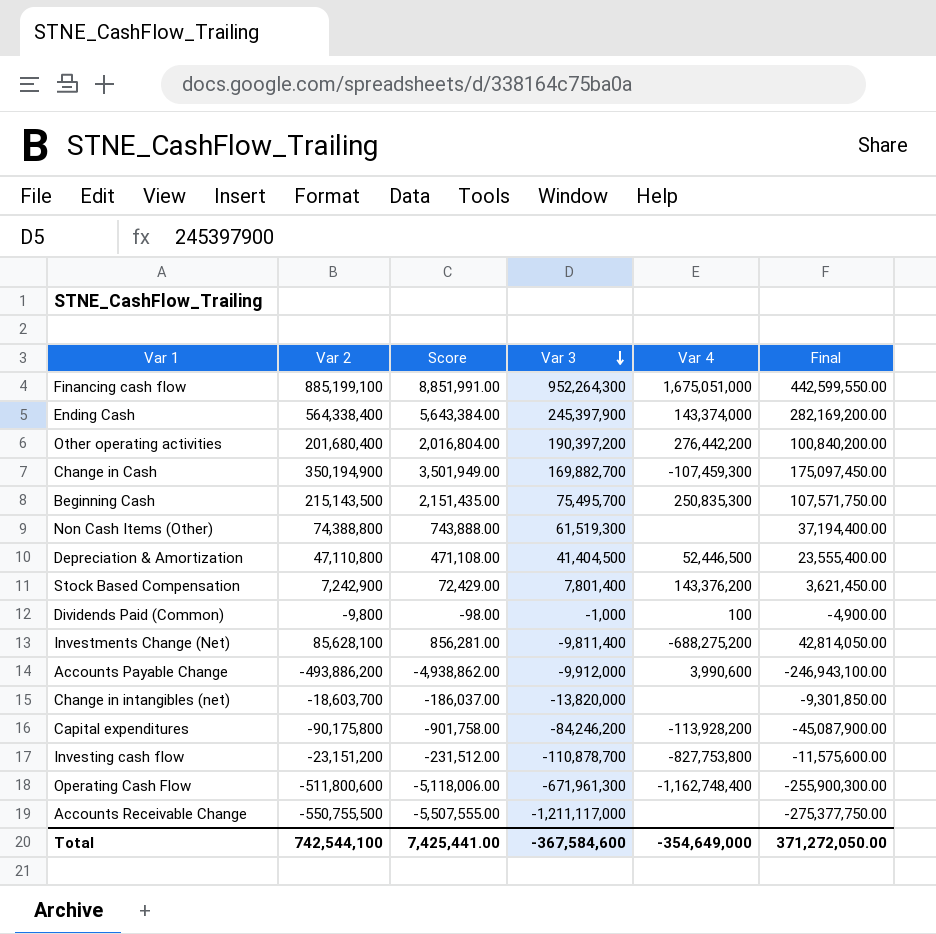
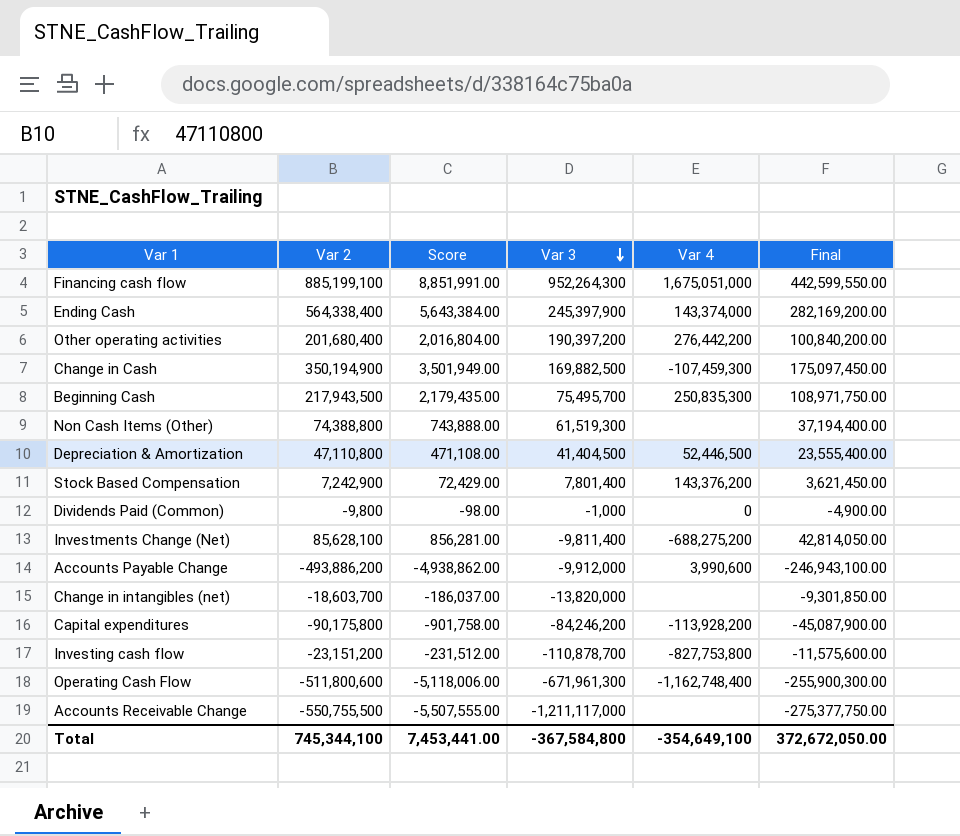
Change in Cash | Var 3: 169,882,700 -> 169,882,500
Beginning Cash | Var 2: 215,143,500 -> 217,943,500
Beginning Cash | Score: 2,151,435.00 -> 2,179,435.00
Beginning Cash | Final: 107,571,750.00 -> 108,971,750.00
Dividends Paid (Common) | Var 4: 100 -> 0
Total | Var 2: 742,544,100 -> 745,344,100
Total | Score: 7,425,441.00 -> 7,453,441.00
Total | Var 3: -367,584,600 -> -367,584,800
Total | Var 4: -354,649,000 -> -354,649,100
Total | Final: 371,272,050.00 -> 372,672,050.00

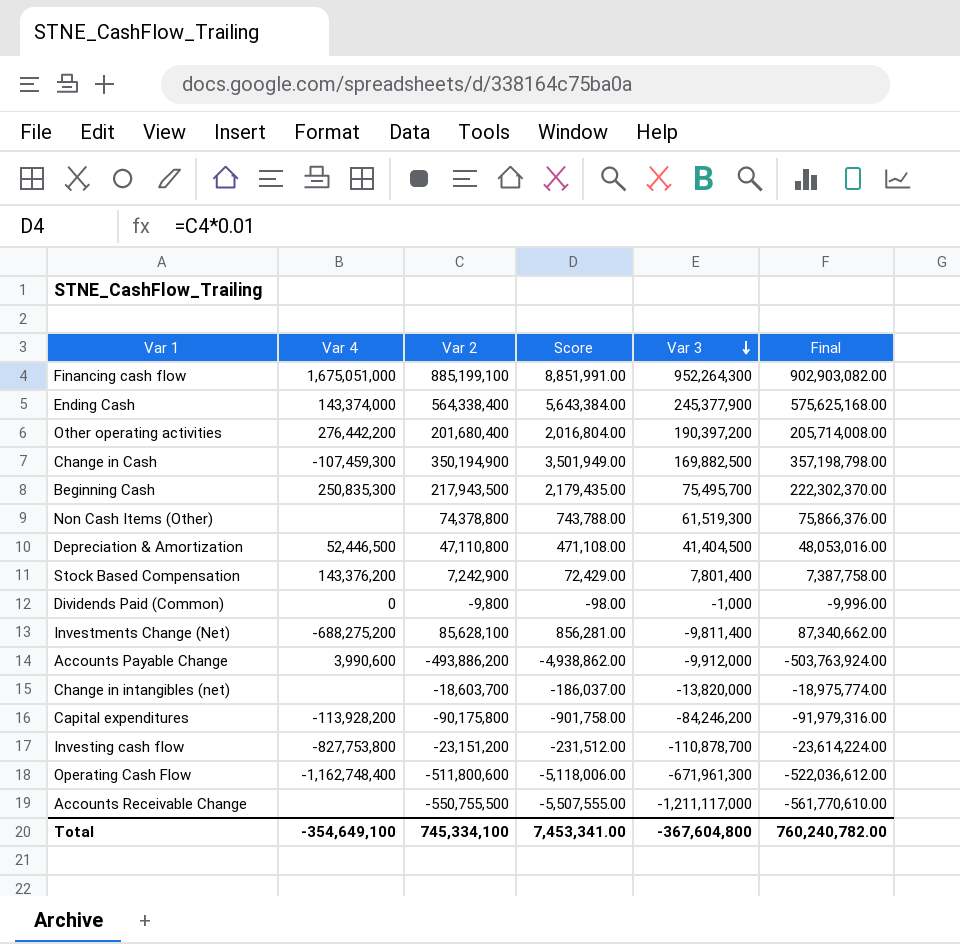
column Var 4 | position: 5 -> 2
column Final | formula: [Var 2] * 0.5 -> [Var 2] * 1.02
Ending Cash | Var 3: 245,397,900 -> 245,377,900
Non Cash Items (Other) | Var 2: 74,388,800 -> 74,378,800
Non Cash Items (Other) | Score: 743,888.00 -> 743,788.00
Total | Var 2: 745,344,100 -> 745,334,100
Total | Score: 7,453,441.00 -> 7,453,341.00
Total | Var 3: -367,584,800 -> -367,604,800
Total | Final: 372,672,050.00 -> 760,240,782.00

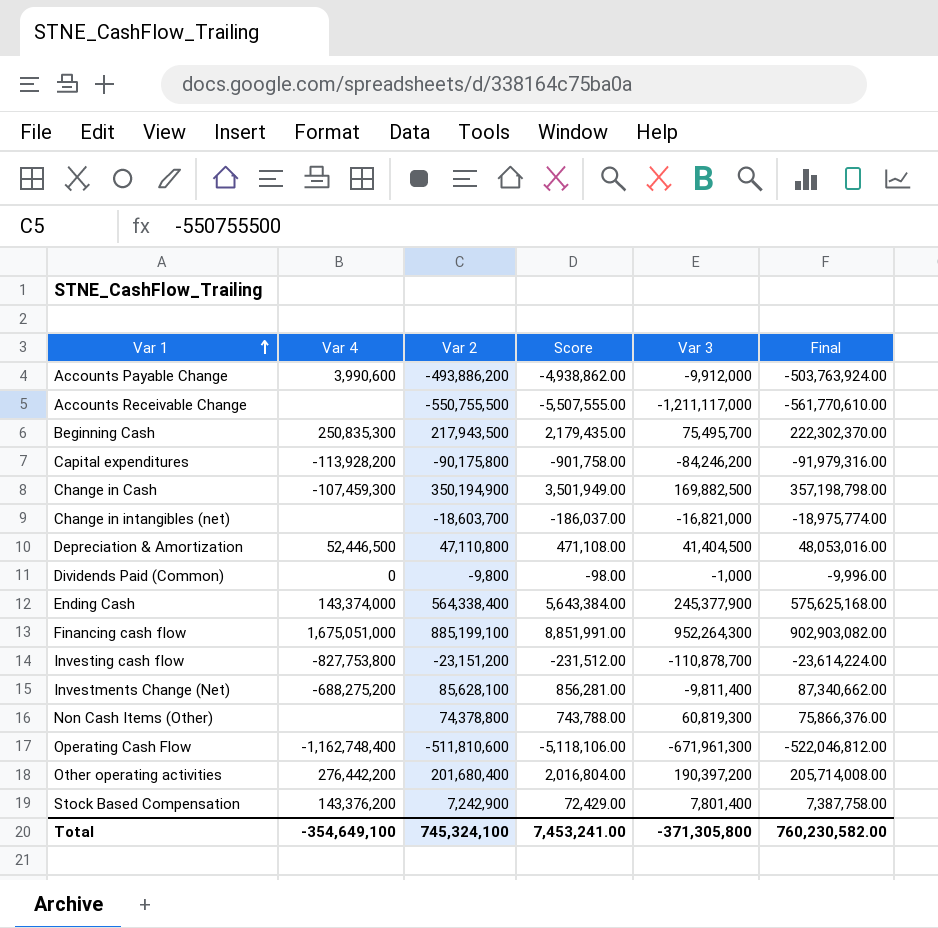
row order: Var 3 descending -> Var 1 ascending
Change in intangibles (net) | Var 3: -13,820,000 -> -16,821,000
Non Cash Items (Other) | Var 3: 61,519,300 -> 60,819,300
Operating Cash Flow | Var 2: -511,800,600 -> -511,810,600
Operating Cash Flow | Score: -5,118,006.00 -> -5,118,106.00
Operating Cash Flow | Final: -522,036,612.00 -> -522,046,812.00
Total | Var 2: 745,334,100 -> 745,324,100
Total | Score: 7,453,341.00 -> 7,453,241.00
Total | Var 3: -367,604,800 -> -371,305,800
Total | Final: 760,240,782.00 -> 760,230,582.00

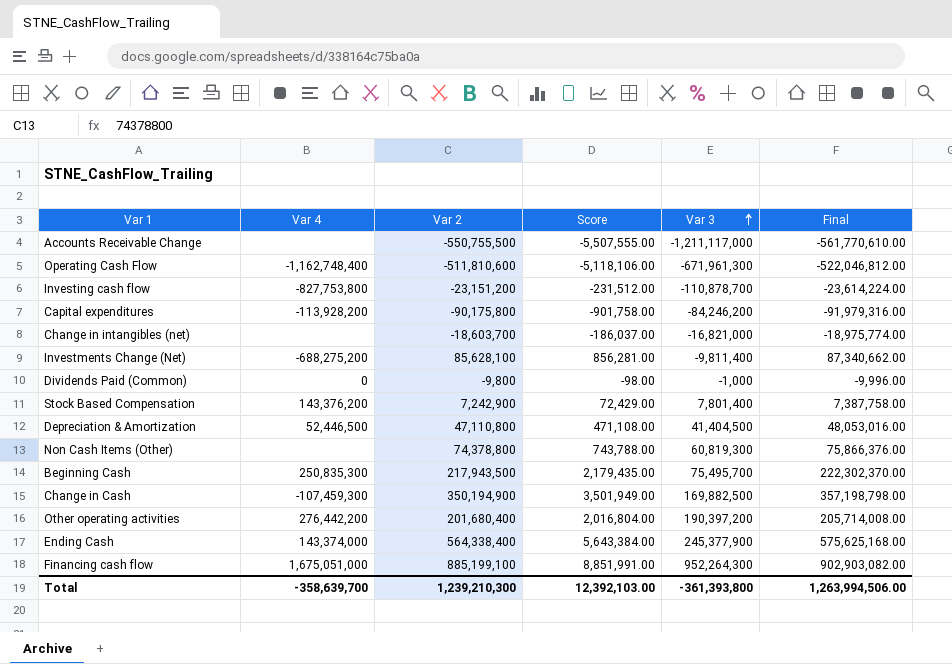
row order: Var 1 ascending -> Var 3 ascending
row Accounts Payable Change: 3,990,600 | -493,886,200 | -4,938,862.00 | -9,912,000 | -503,763,924.00 -> none
Total | Var 4: -354,649,100 -> -358,639,700
Total | Var 2: 745,324,100 -> 1,239,210,300
Total | Score: 7,453,241.00 -> 12,392,103.00
Total | Var 3: -371,305,800 -> -361,393,800
Total | Final: 760,230,582.00 -> 1,263,994,506.00

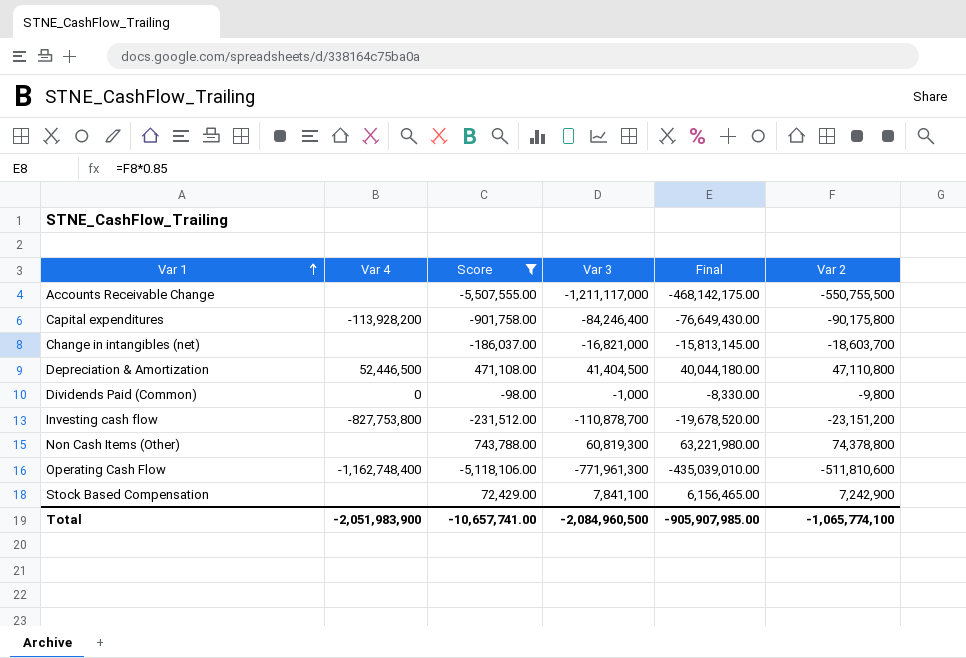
filter: none -> Score <= 743,788.00
row order: Var 3 ascending -> Var 1 ascending
column Final | formula: [Var 2] * 1.02 -> [Var 2] * 0.85
column Var 2 | position: 3 -> 6
Capital expenditures | Var 3: -84,246,200 -> -84,246,400
Operating Cash Flow | Var 3: -671,961,300 -> -771,961,300
Stock Based Compensation | Var 4: 143,376,200 -> none
Stock Based Compensation | Var 3: 7,801,400 -> 7,841,100
Total | Var 4: -358,639,700 -> -2,051,983,900
Total | Score: 12,392,103.00 -> -10,657,741.00
Total | Var 3: -361,393,800 -> -2,084,960,500
Total | Final: 1,263,994,506.00 -> -905,907,985.00
Total | Var 2: 1,239,210,300 -> -1,065,774,100

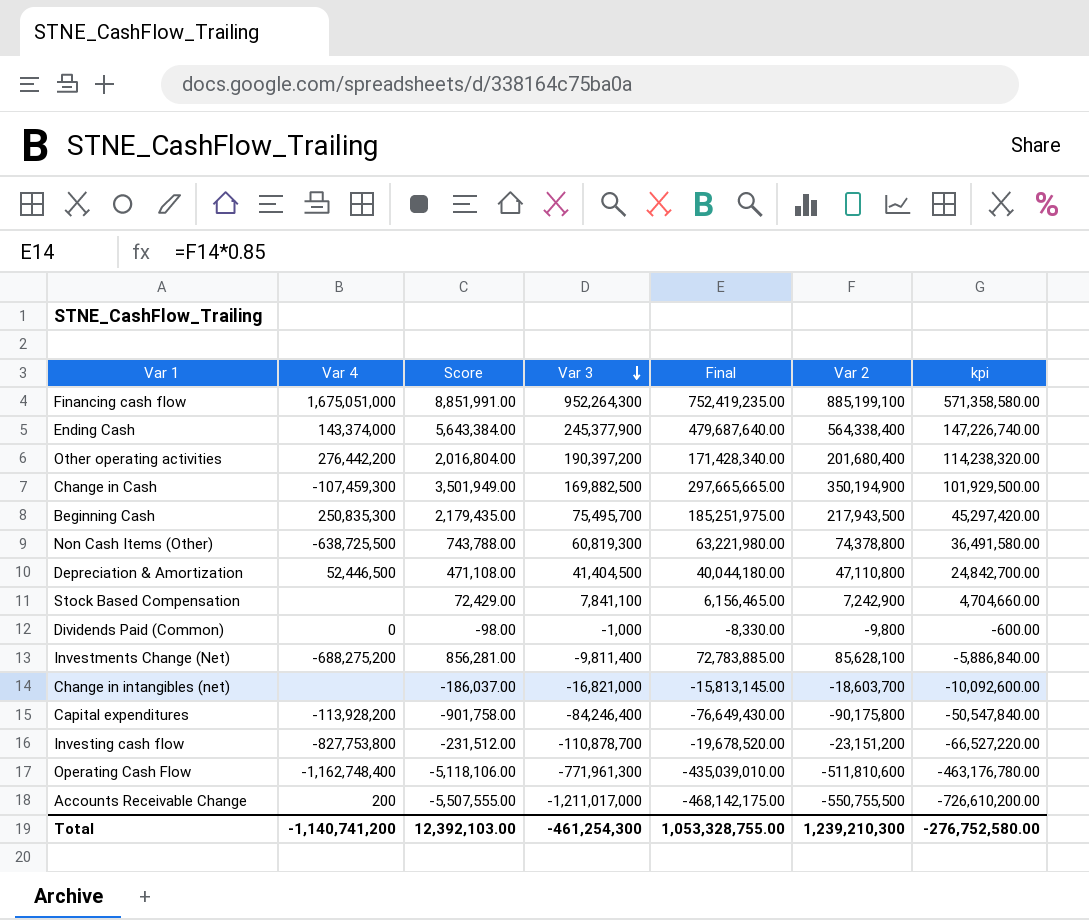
filter: Score <= 743,788.00 -> none
row order: Var 1 ascending -> Var 3 descending
column kpi | formula: none -> [Var 3] * 0.6
Non Cash Items (Other) | Var 4: none -> -638,725,500
Accounts Receivable Change | Var 4: none -> 200
Accounts Receivable Change | Var 3: -1,211,117,000 -> -1,211,017,000
Total | Var 4: -2,051,983,900 -> -1,140,741,200
Total | Score: -10,657,741.00 -> 12,392,103.00
Total | Var 3: -2,084,960,500 -> -461,254,300
Total | Final: -905,907,985.00 -> 1,053,328,755.00
Total | Var 2: -1,065,774,100 -> 1,239,210,300

